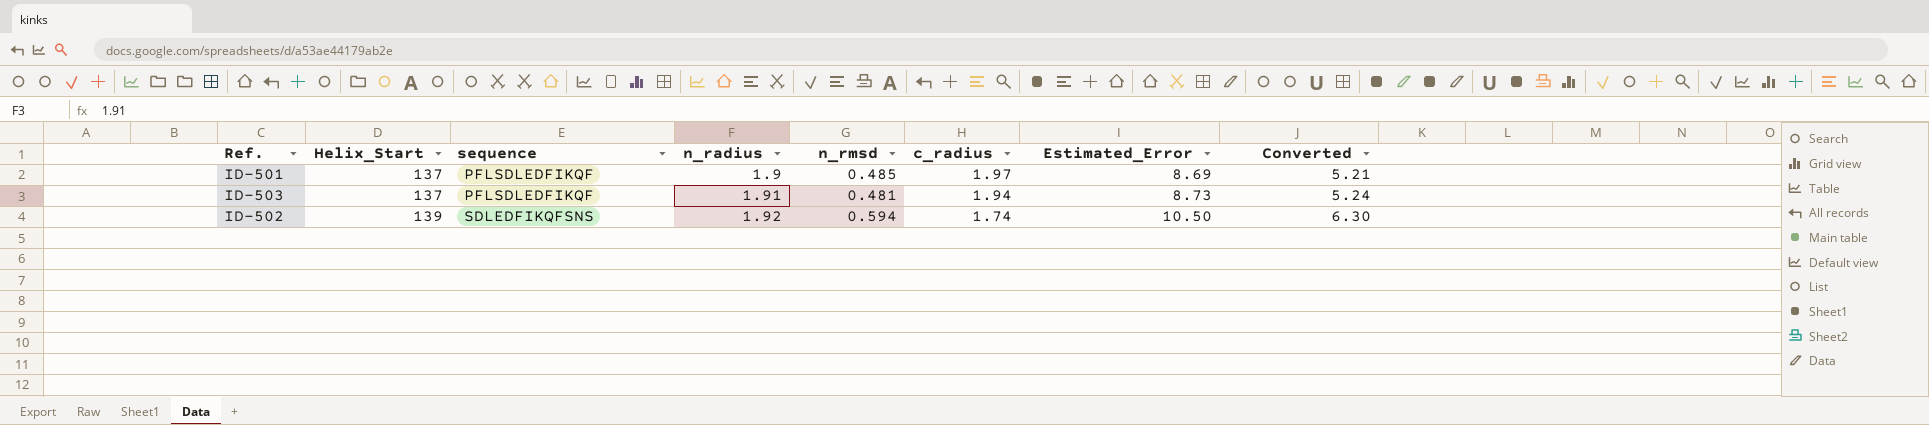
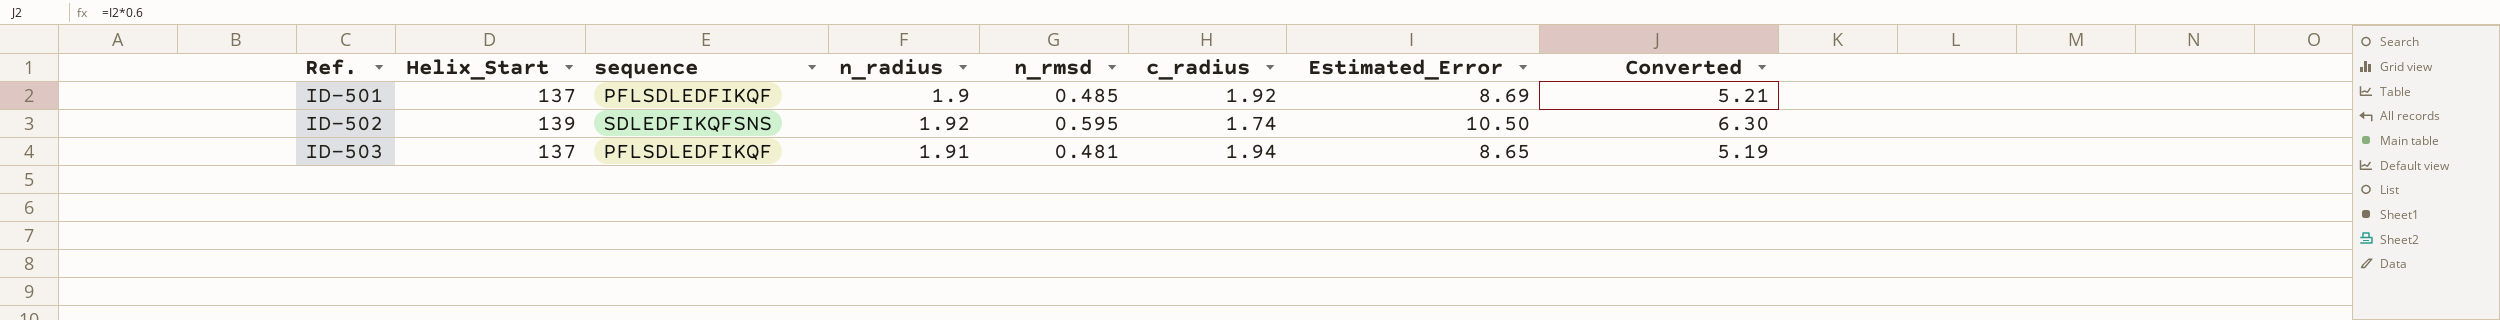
row order: Helix_Start ascending -> Ref. ascending
ID-501 | c_radius: 1.97 -> 1.92
ID-502 | n_rmsd: 0.594 -> 0.595
ID-503 | Estimated_Error: 8.73 -> 8.65
ID-503 | Converted: 5.24 -> 5.19

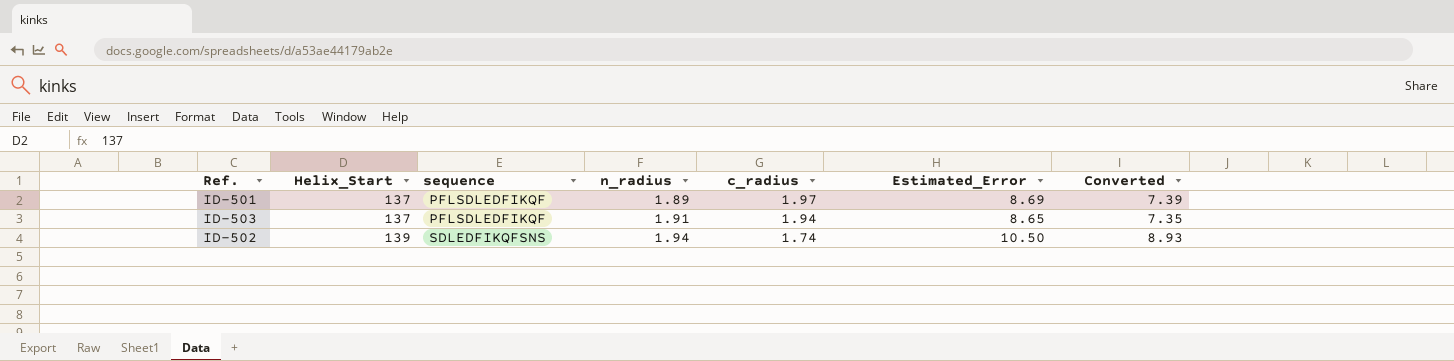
row order: Ref. ascending -> Helix_Start ascending
column n_rmsd | position: 5 -> none
column Converted | formula: [Estimated_Error] * 0.6 -> [Estimated_Error] * 0.85
ID-501 | n_radius: 1.9 -> 1.89
ID-501 | c_radius: 1.92 -> 1.97
ID-502 | n_radius: 1.92 -> 1.94

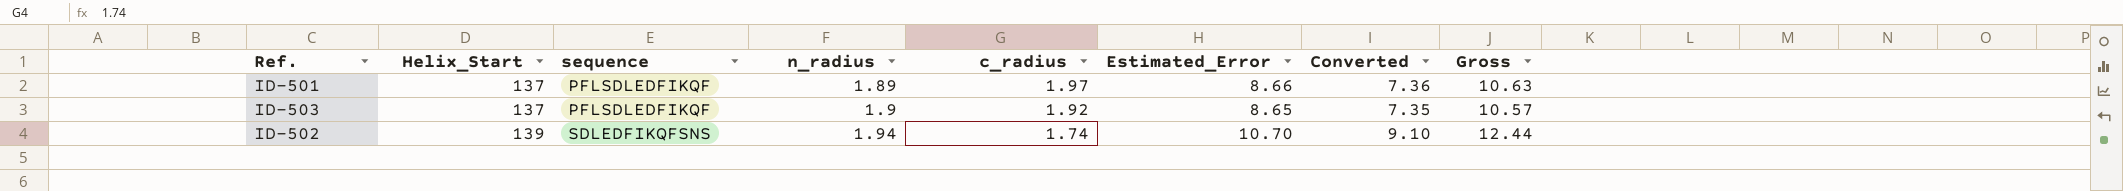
column Gross | formula: none -> [c_radius] + [Estimated_Error]
ID-501 | Estimated_Error: 8.69 -> 8.66
ID-501 | Converted: 7.39 -> 7.36
ID-503 | n_radius: 1.91 -> 1.9
ID-503 | c_radius: 1.94 -> 1.92
ID-502 | Estimated_Error: 10.50 -> 10.70
ID-502 | Converted: 8.93 -> 9.10

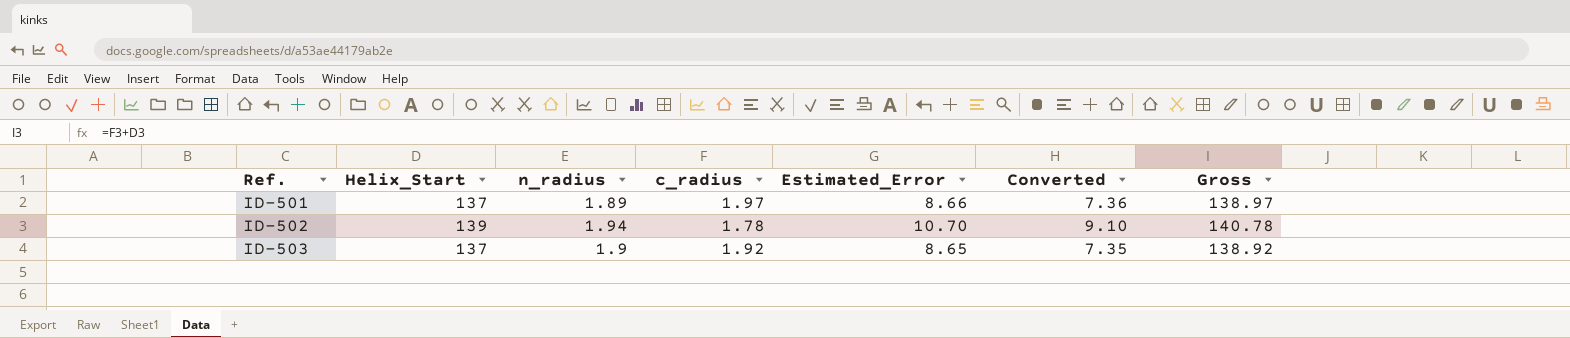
row order: Helix_Start ascending -> Ref. ascending
column sequence | position: 3 -> none
column Gross | formula: [c_radius] + [Estimated_Error] -> [Helix_Start] + [c_radius]
ID-502 | c_radius: 1.74 -> 1.78

